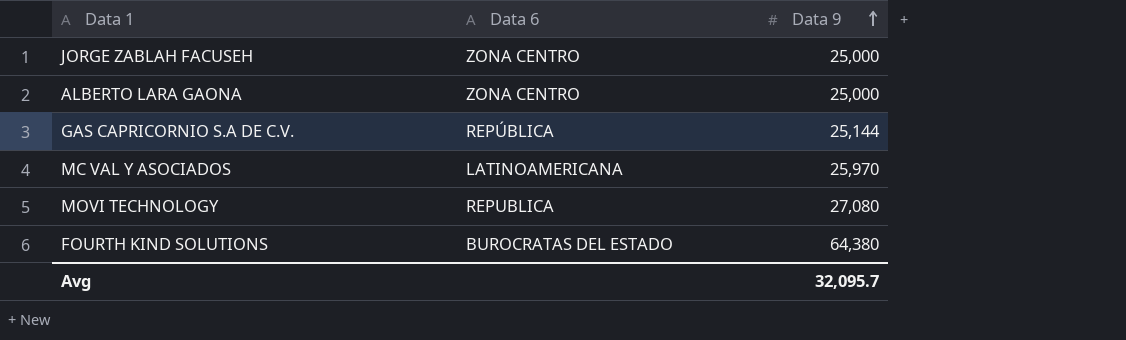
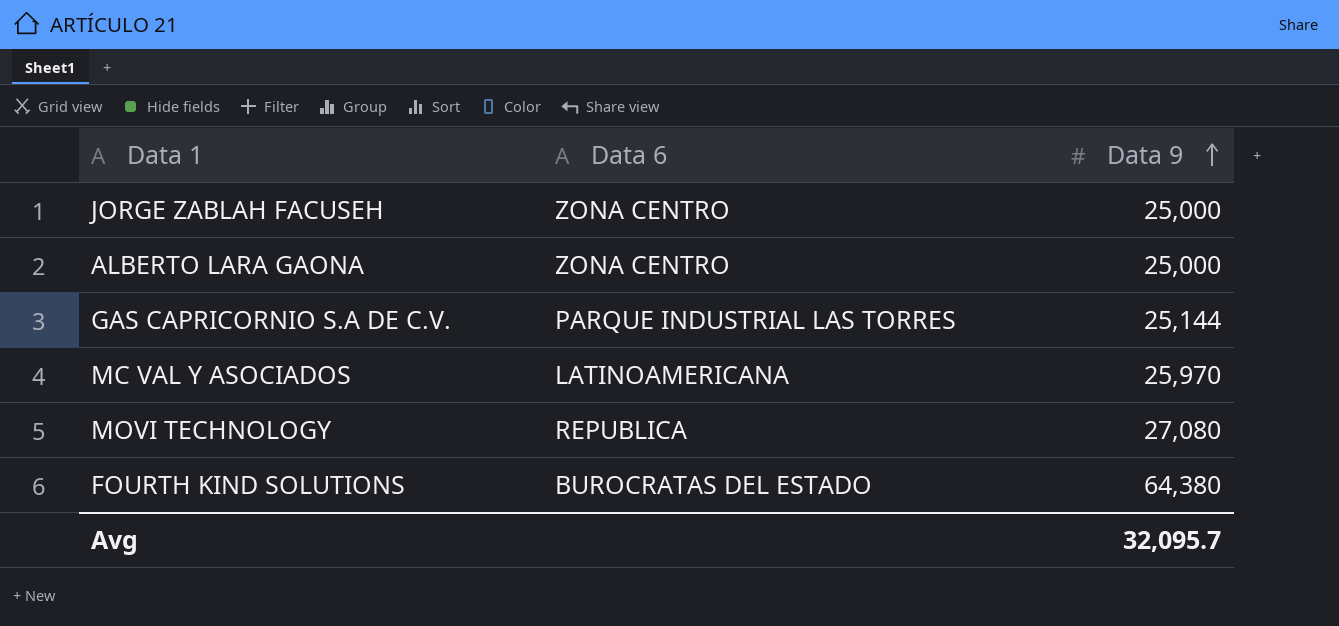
GAS CAPRICORNIO S.A DE C.V. | Data 6: REPÚBLICA -> PARQUE INDUSTRIAL LAS TORRES

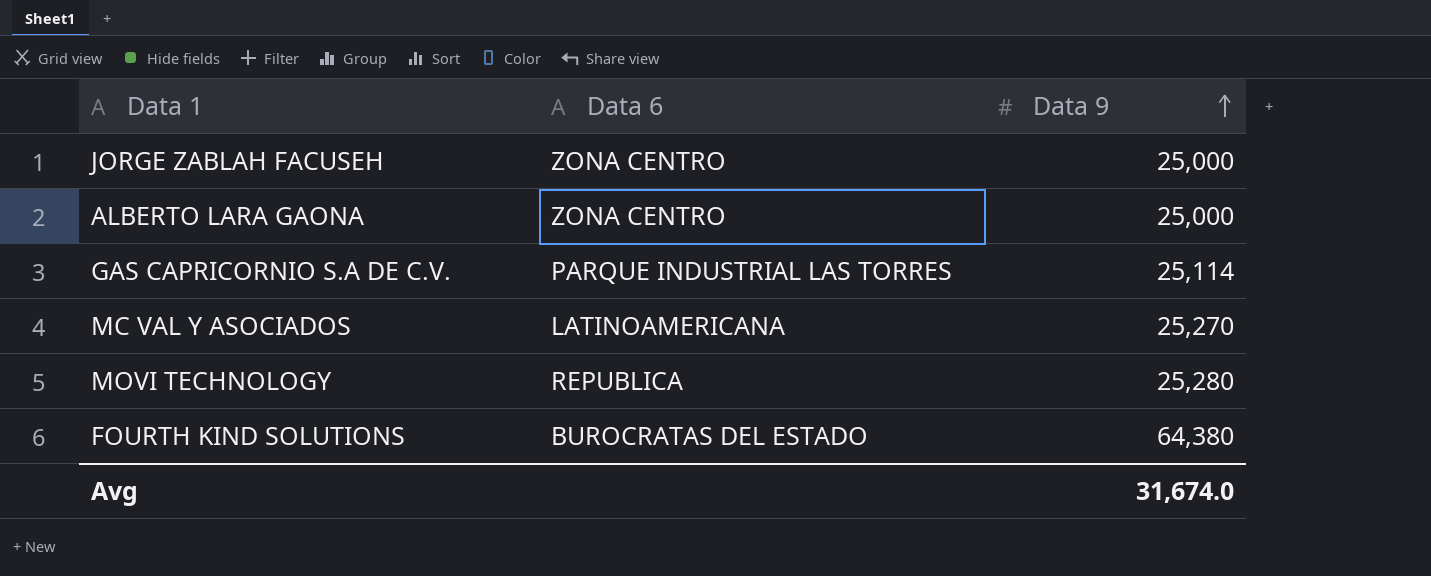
GAS CAPRICORNIO S.A DE C.V. | Data 9: 25,144 -> 25,114
MC VAL Y ASOCIADOS | Data 9: 25,970 -> 25,270
MOVI TECHNOLOGY | Data 9: 27,080 -> 25,280
Avg | Data 9: 32,095.7 -> 31,674.0

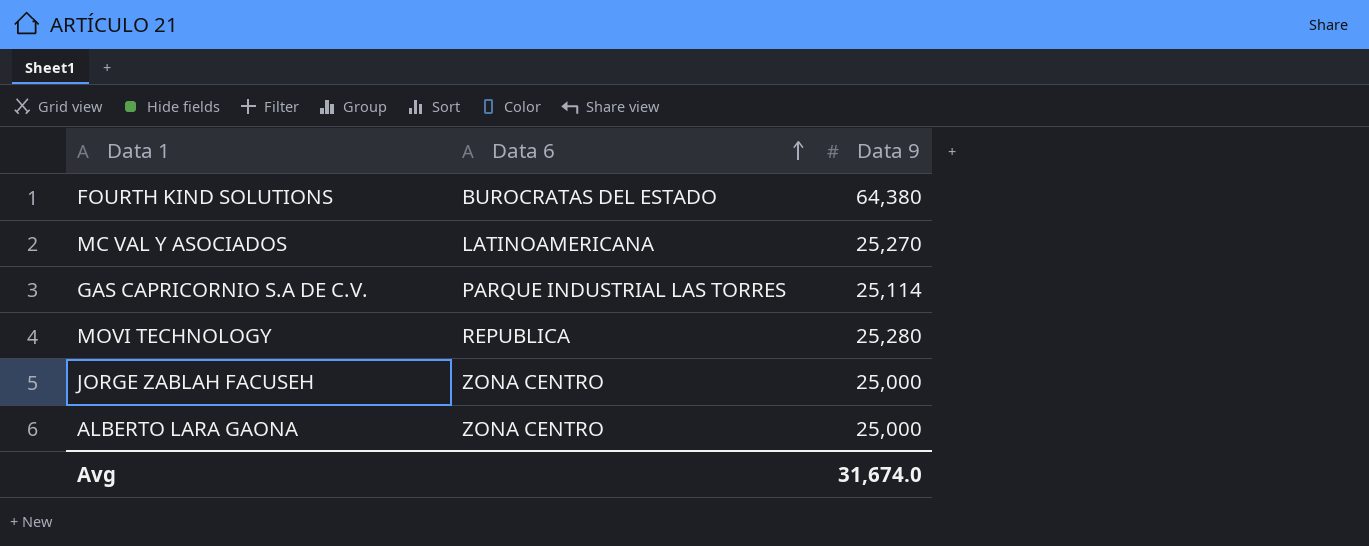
row order: Data 9 ascending -> Data 6 ascending

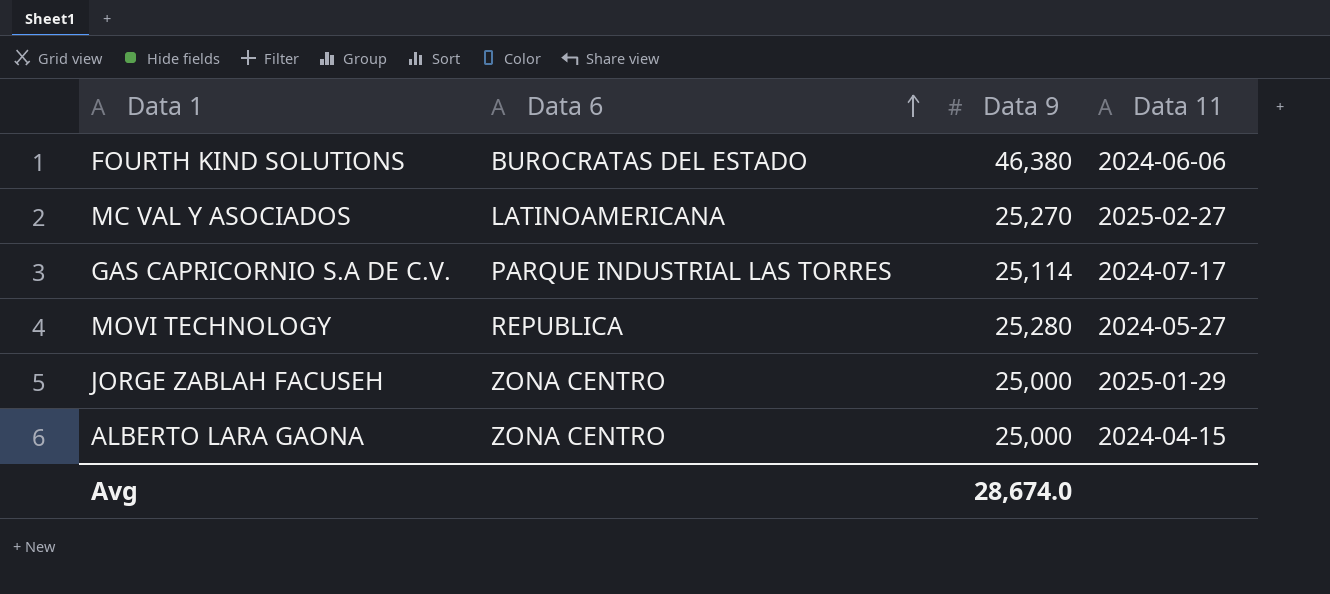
column Data 11 | position: none -> 4
FOURTH KIND SOLUTIONS | Data 9: 64,380 -> 46,380
Avg | Data 9: 31,674.0 -> 28,674.0

